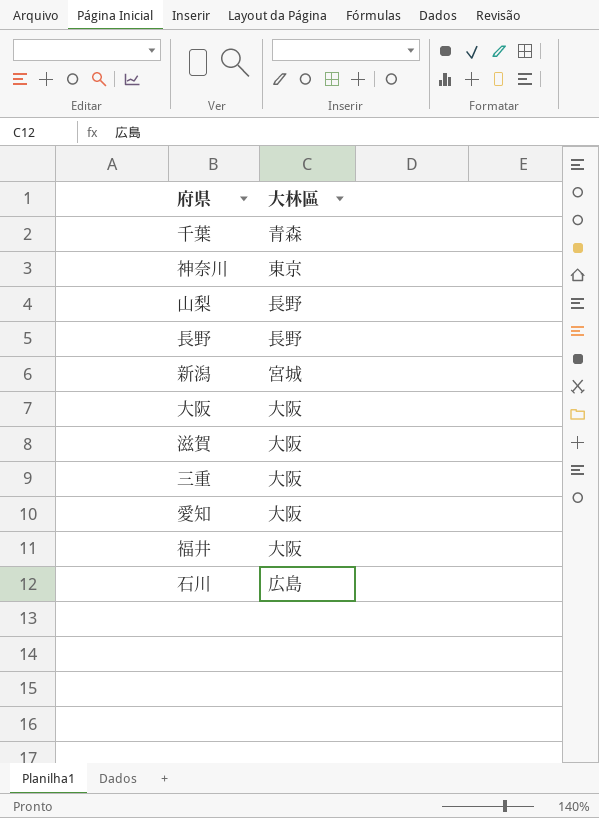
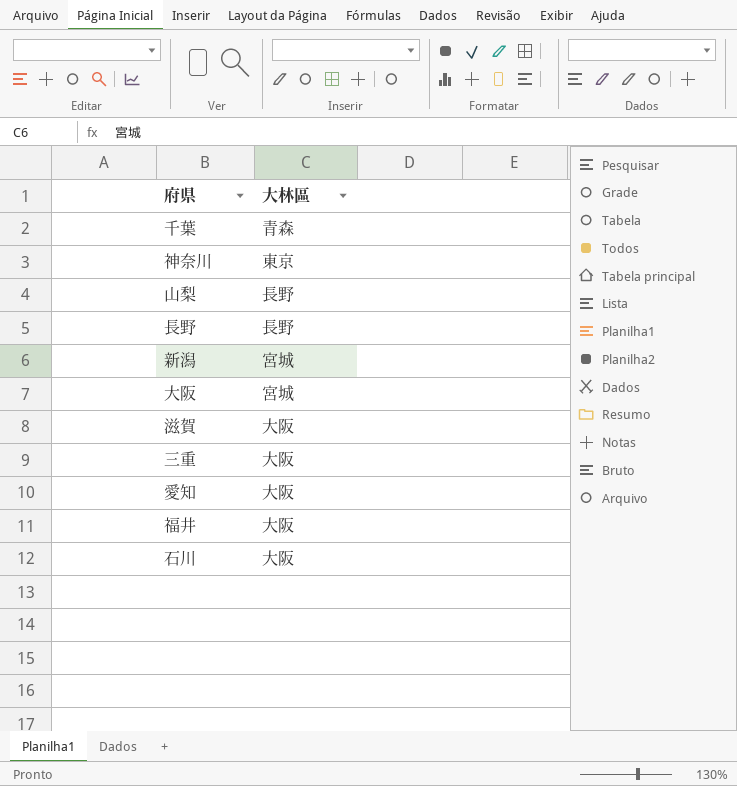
大阪 | 大林區: 大阪 -> 宮城
石川 | 大林區: 広島 -> 大阪

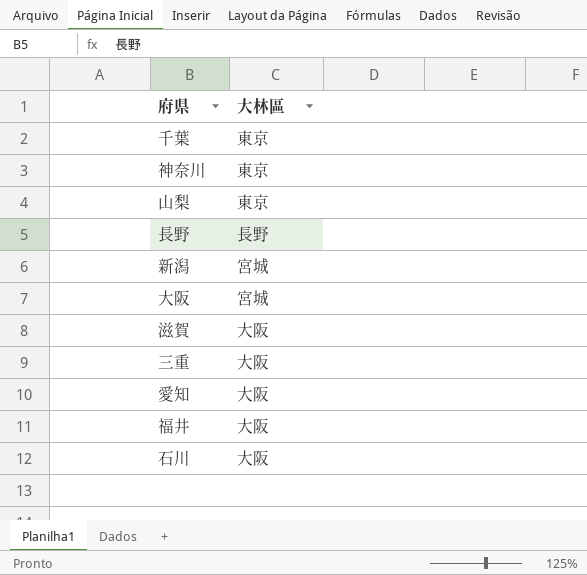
千葉 | 大林區: 青森 -> 東京
山梨 | 大林區: 長野 -> 東京

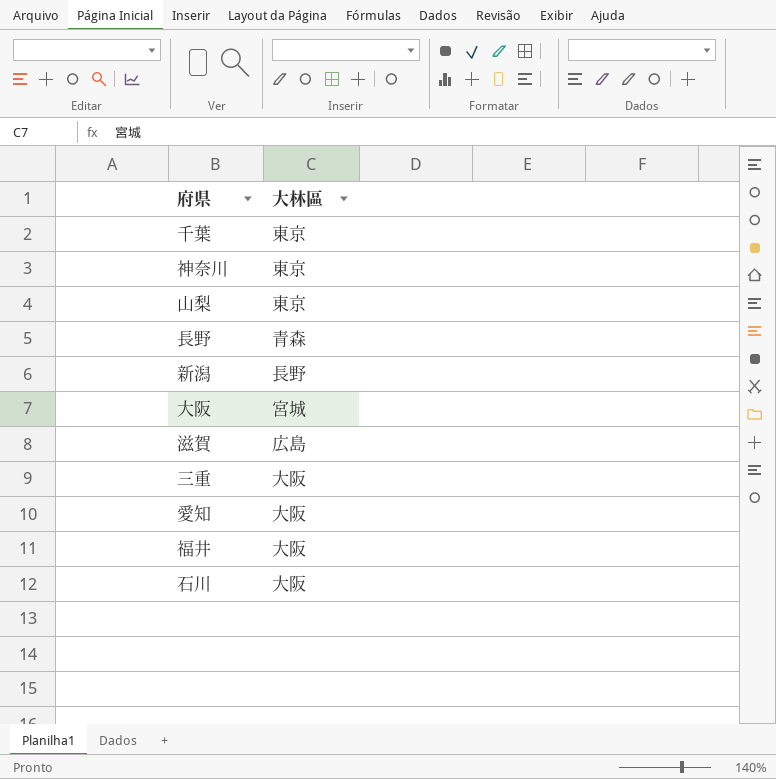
長野 | 大林區: 長野 -> 青森
新潟 | 大林區: 宮城 -> 長野
滋賀 | 大林區: 大阪 -> 広島

